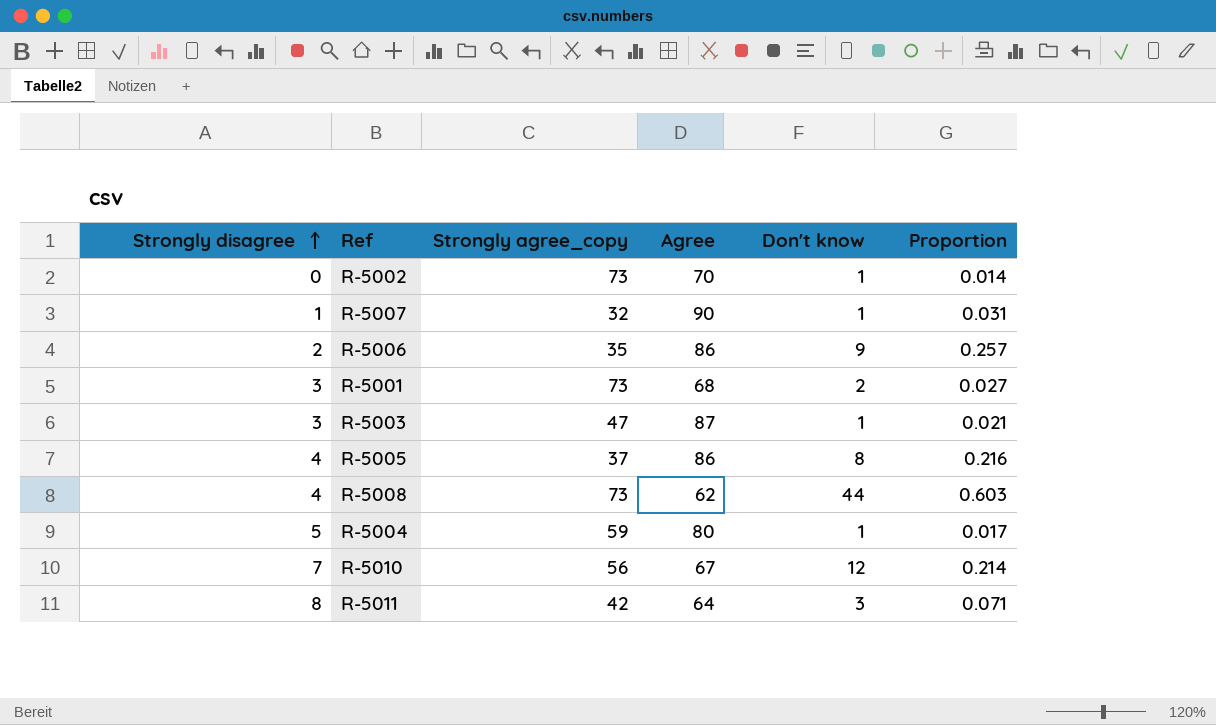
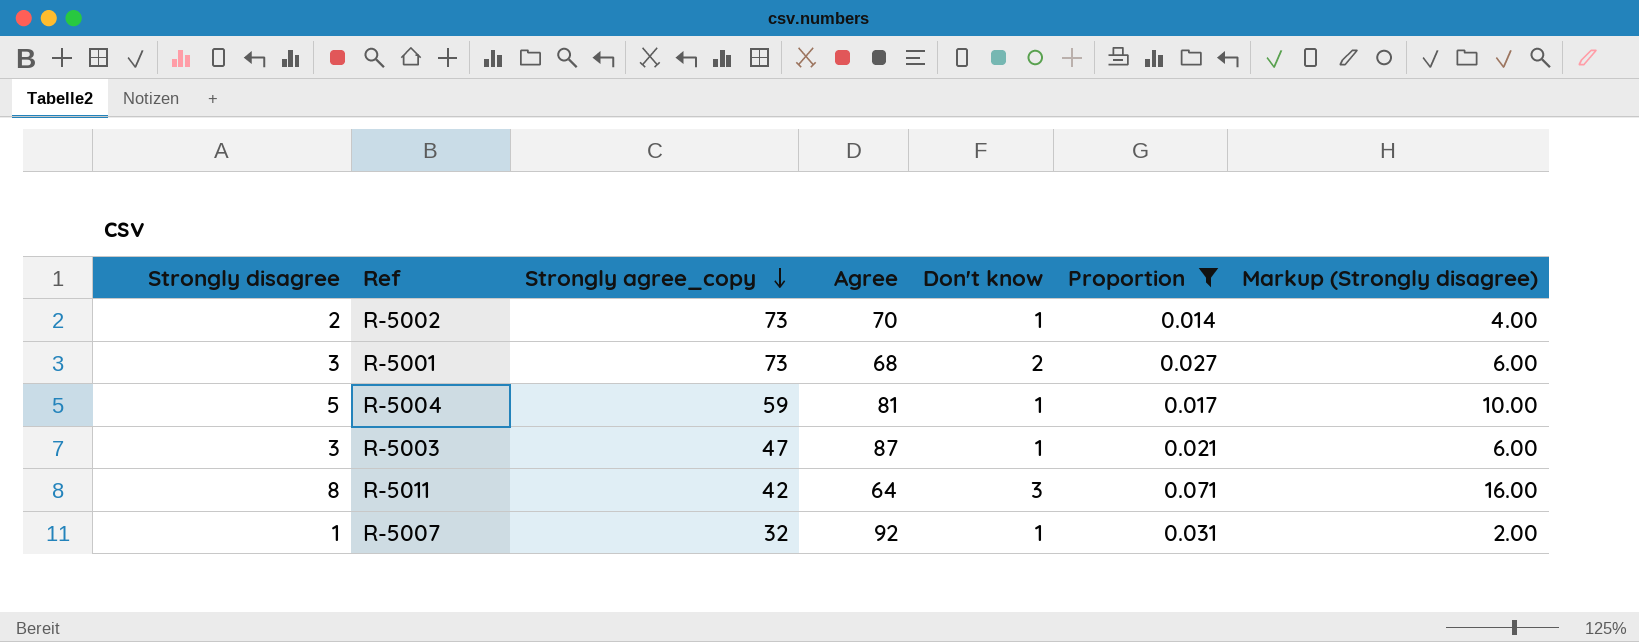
filter: none -> Proportion <= 0.071
row order: Strongly disagree ascending -> Strongly agree_copy descending
column Markup (Strongly disagree) | formula: none -> [Strongly disagree] * 2
R-5002 | Strongly disagree: 0 -> 2
R-5004 | Agree: 80 -> 81
R-5007 | Agree: 90 -> 92

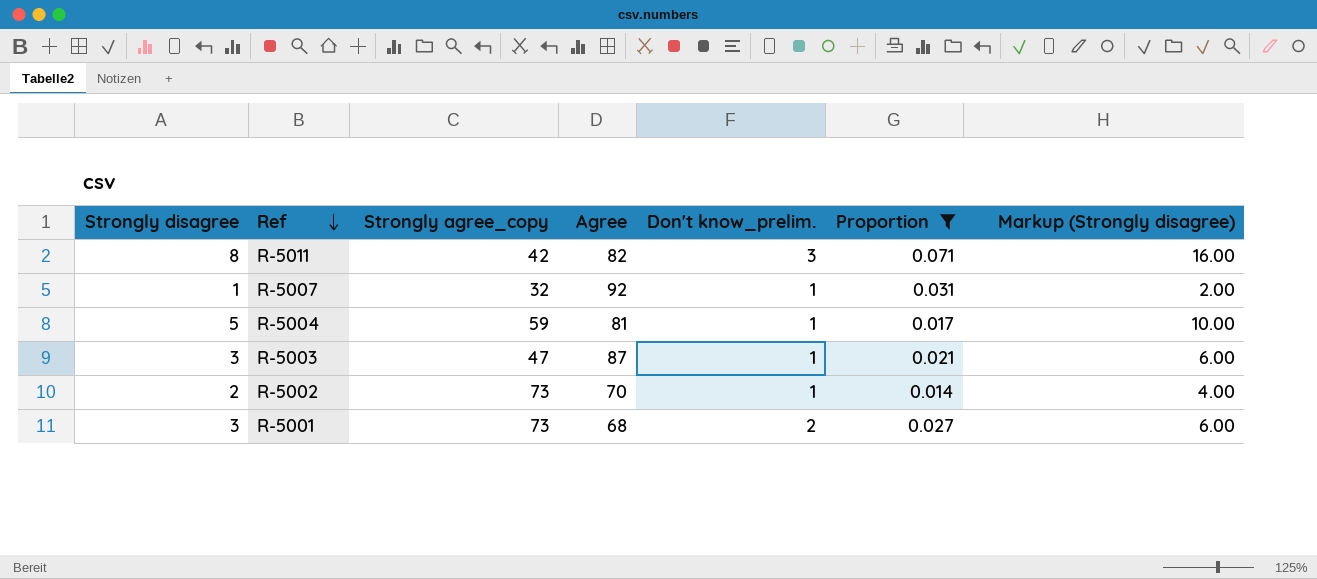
row order: Strongly agree_copy descending -> Ref descending
column name: Don't know -> Don't know_prelim.
R-5011 | Agree: 64 -> 82

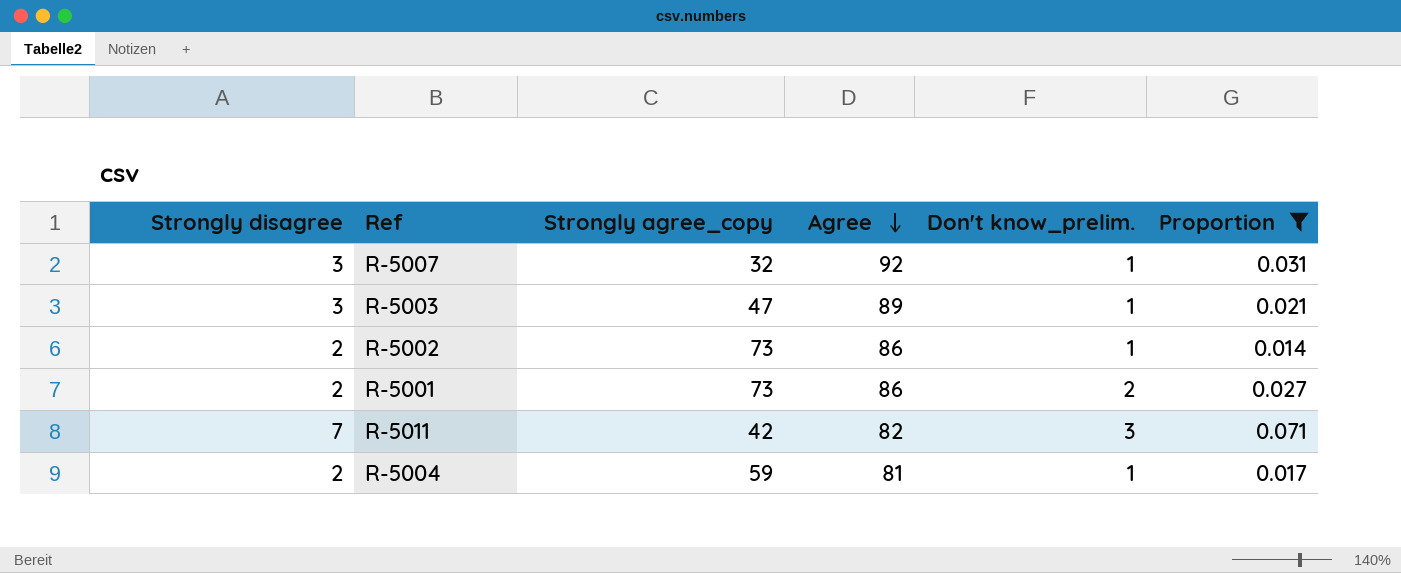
row order: Ref descending -> Agree descending
column Markup (Strongly disagree) | formula: [Strongly disagree] * 2 -> none
R-5007 | Strongly disagree: 1 -> 3
R-5003 | Agree: 87 -> 89
R-5002 | Agree: 70 -> 86
R-5001 | Strongly disagree: 3 -> 2
R-5001 | Agree: 68 -> 86
R-5011 | Strongly disagree: 8 -> 7
R-5004 | Strongly disagree: 5 -> 2

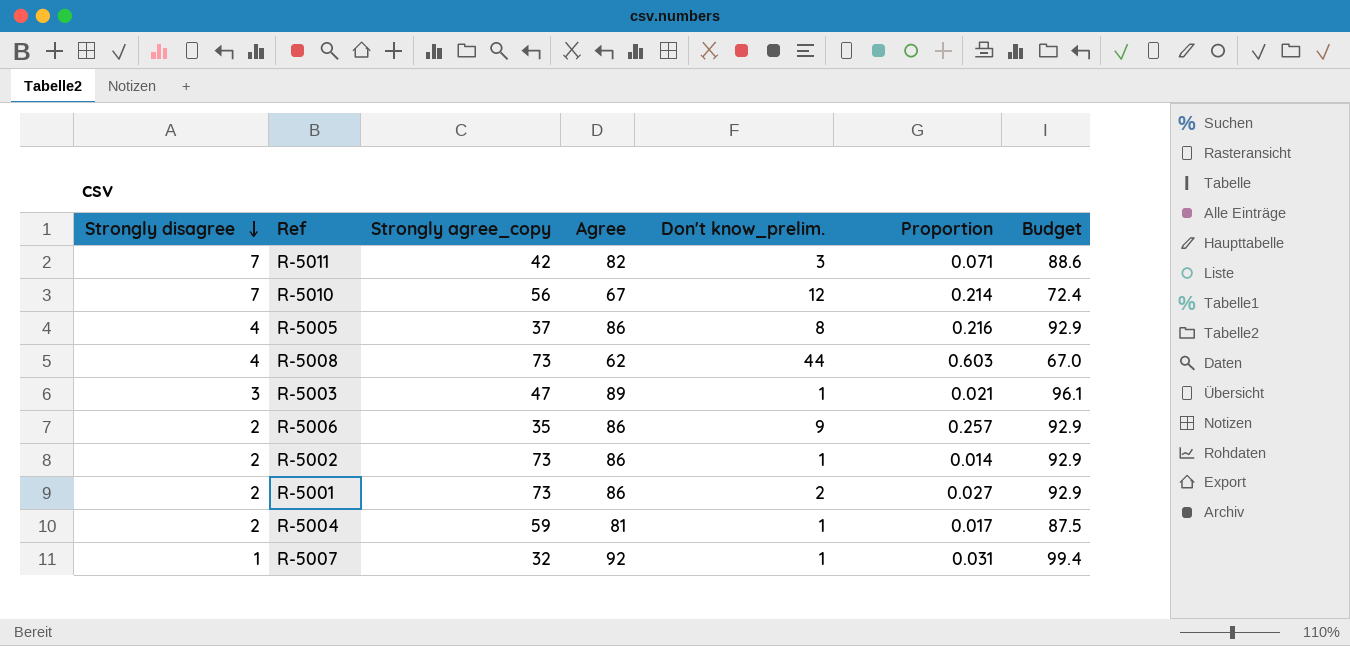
filter: Proportion <= 0.071 -> none
row order: Agree descending -> Strongly disagree descending
column Budget | formula: none -> [Agree] * 1.08
R-5007 | Strongly disagree: 3 -> 1

